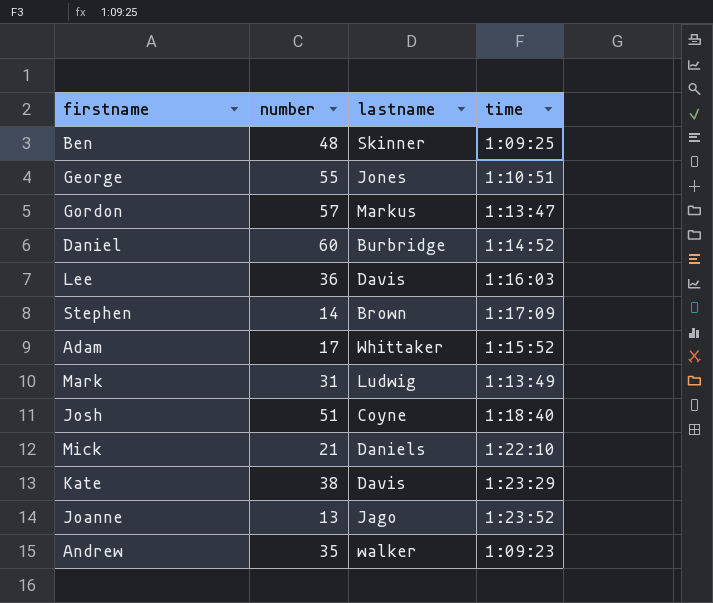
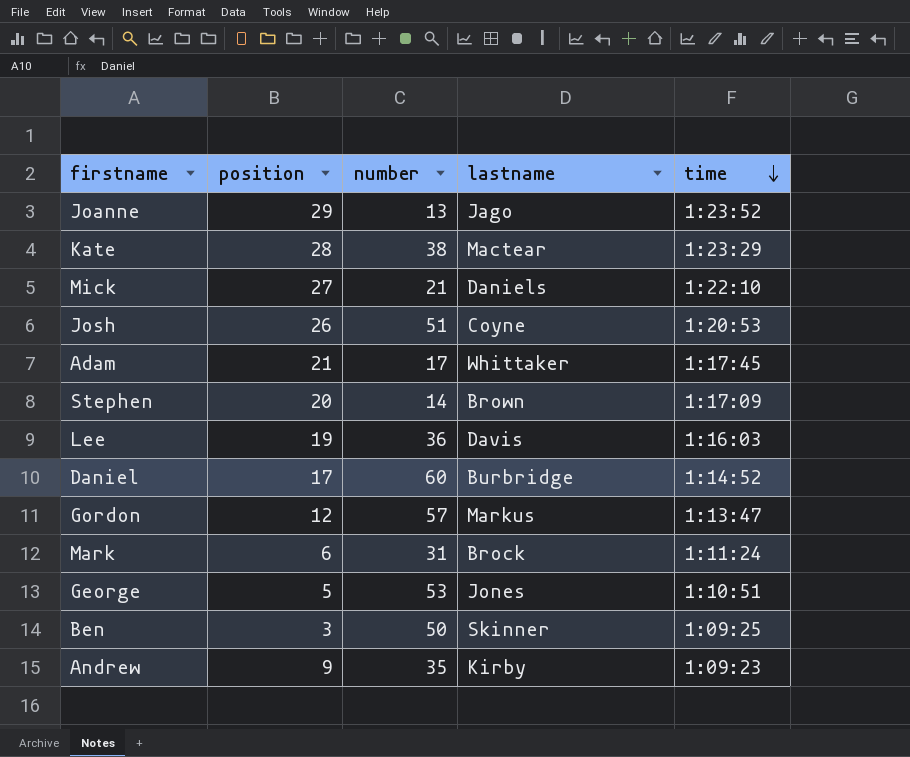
row order: none -> time descending
column position | position: none -> 2
Kate | lastname: Davis -> Mactear
Josh | time: 1:18:40 -> 1:20:53
Adam | time: 1:15:52 -> 1:17:45
Mark | lastname: Ludwig -> Brock
Mark | time: 1:13:49 -> 1:11:24
George | number: 55 -> 53
Ben | number: 48 -> 50
Andrew | lastname: walker -> Kirby

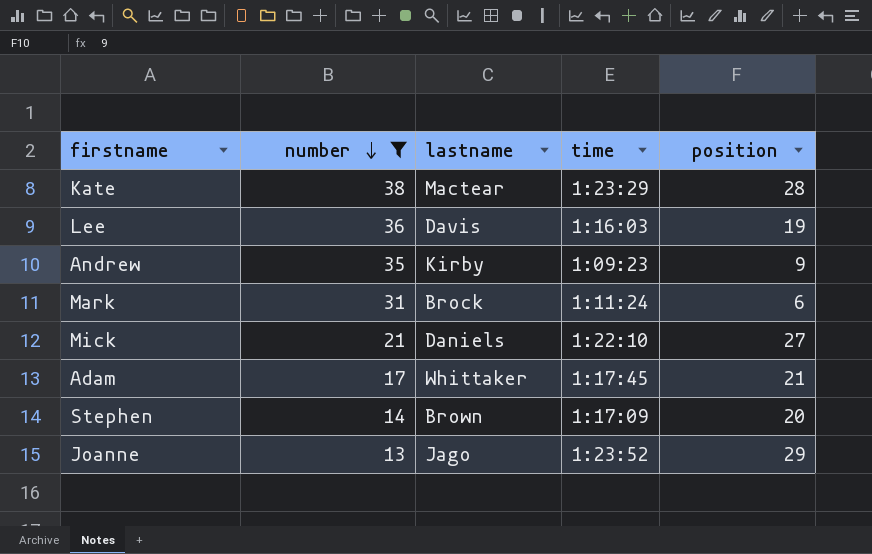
filter: none -> number <= 38
row order: time descending -> number descending
column position | position: 2 -> 5

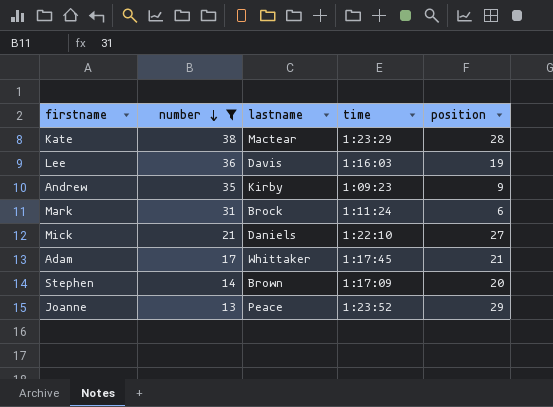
Joanne | lastname: Jago -> Peace

